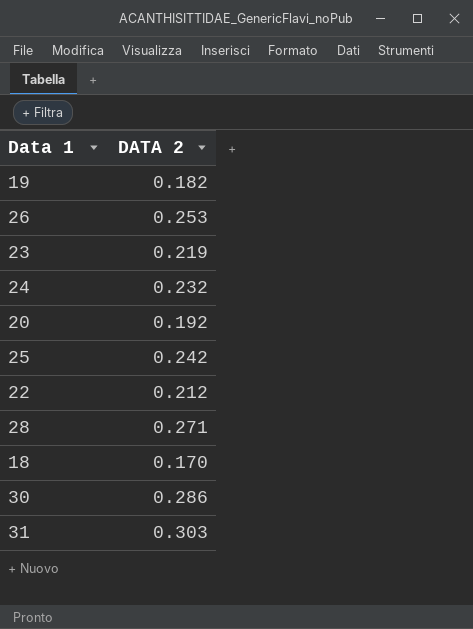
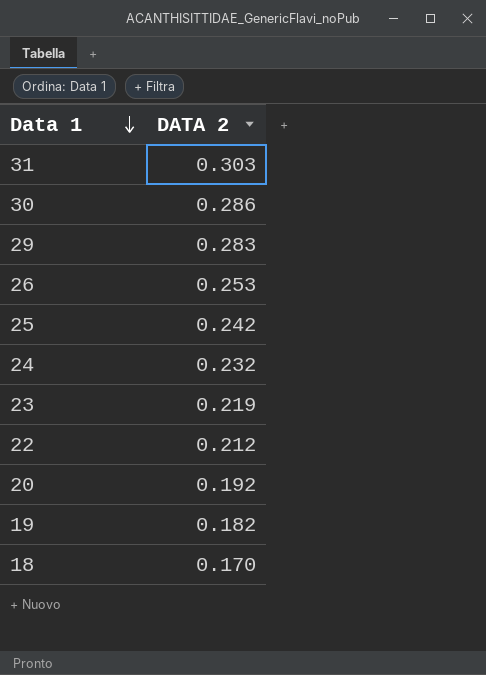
row order: none -> Data 1 descending
row 28: 0.271 -> none
row 29: none -> 0.283

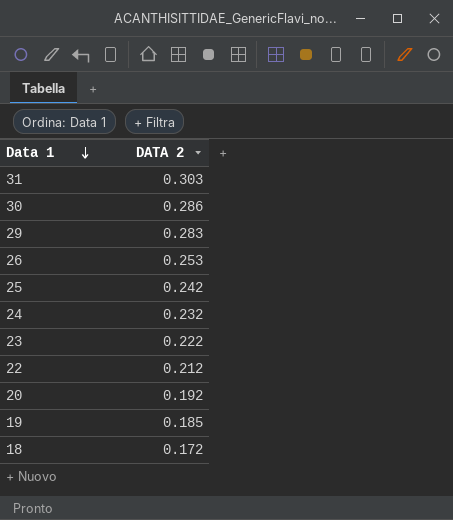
23 | DATA 2: 0.219 -> 0.222
19 | DATA 2: 0.182 -> 0.185
18 | DATA 2: 0.170 -> 0.172

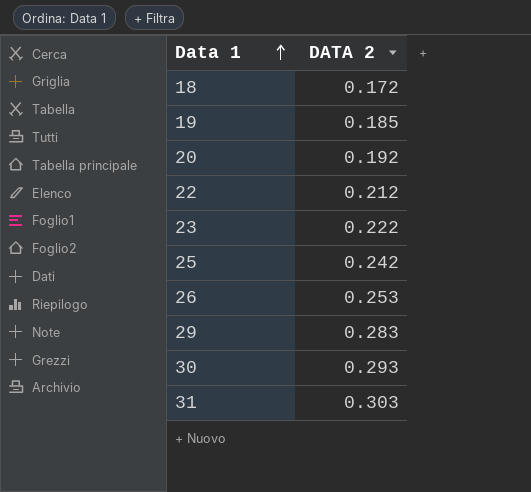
row order: Data 1 descending -> Data 1 ascending
row 24: 0.232 -> none
30 | DATA 2: 0.286 -> 0.293

